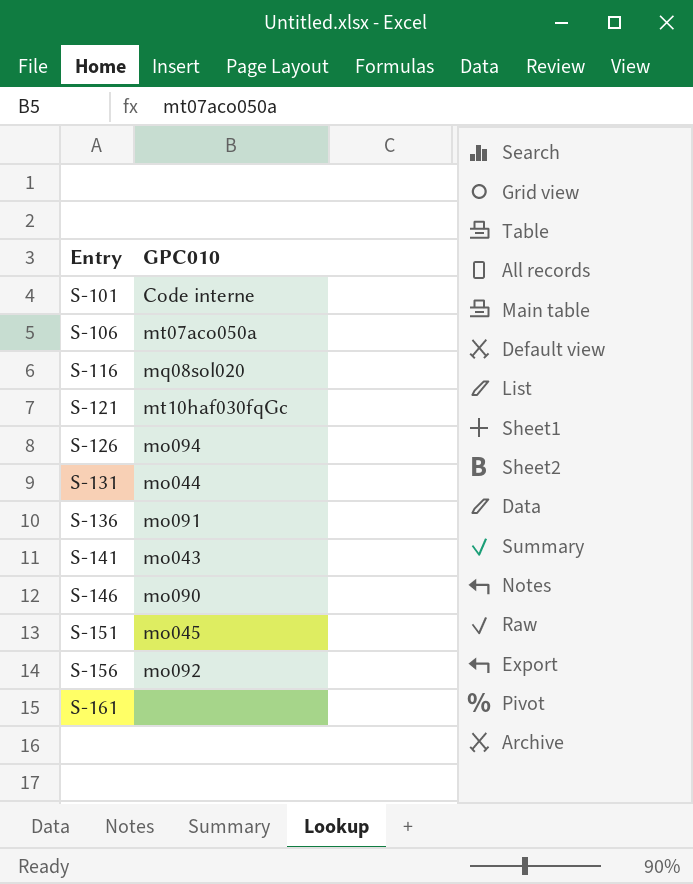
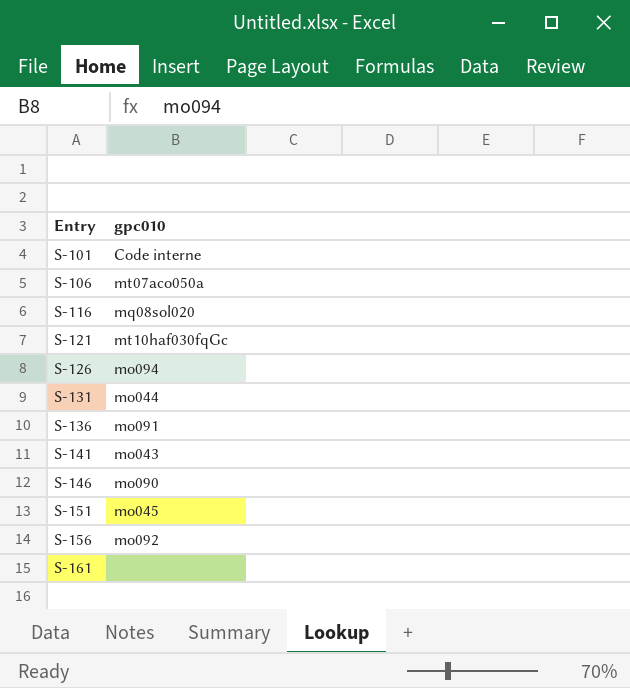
column name: GPC010 -> gpc010

